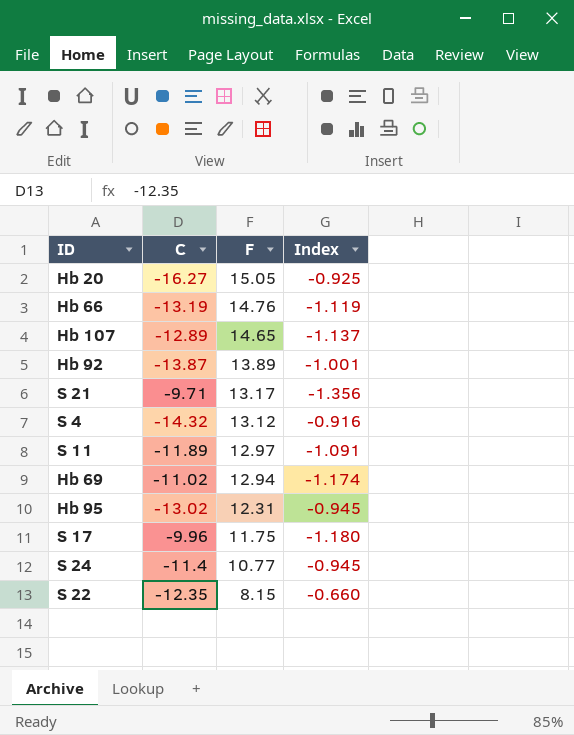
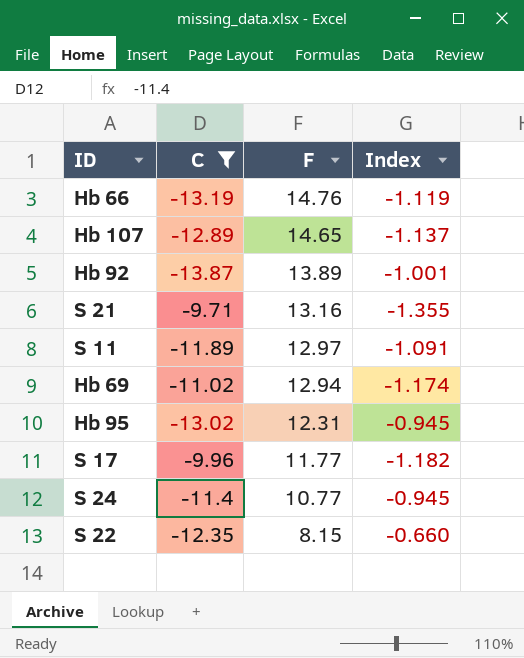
filter: none -> C >= -13.87
S 21 | F: 13.17 -> 13.16
S 21 | Index: -1.356 -> -1.355
S 17 | F: 11.75 -> 11.77
S 17 | Index: -1.180 -> -1.182

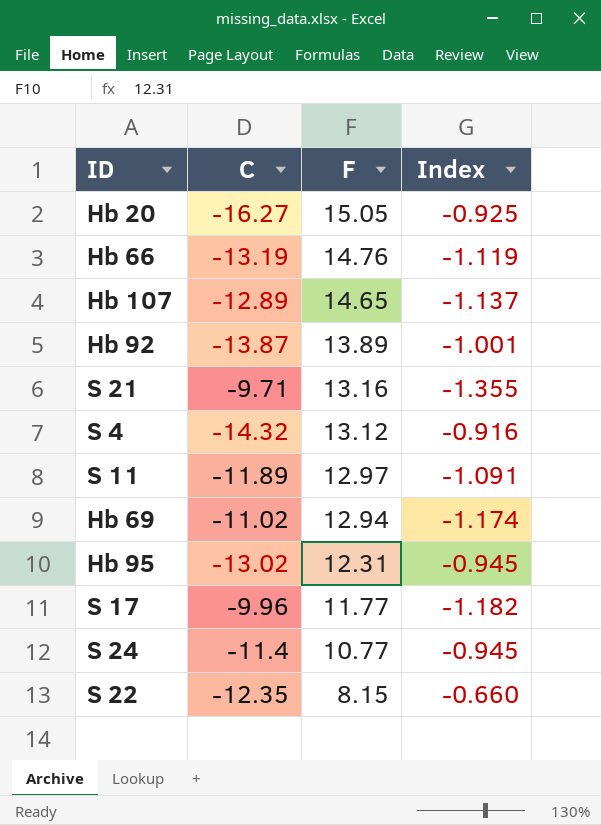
filter: C >= -13.87 -> none

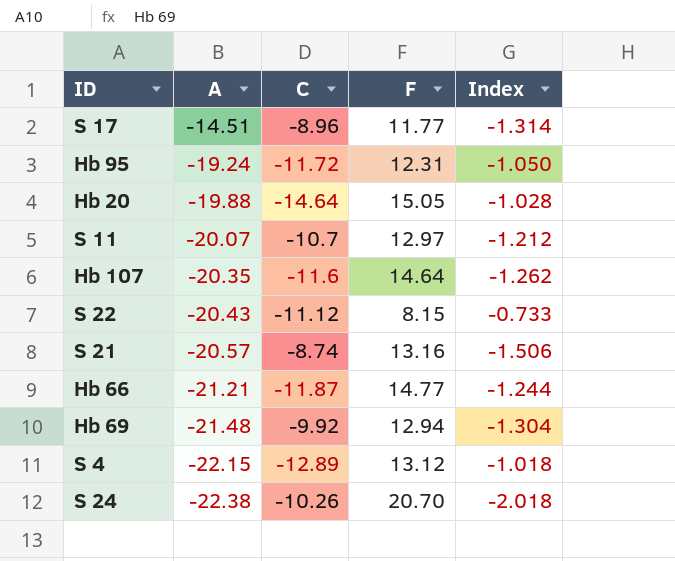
row order: F descending -> A descending
column A | position: none -> 2
row Hb 92: -13.87 | 13.89 | -1.001 -> none
S 17 | C: -9.96 -> -8.96
S 17 | Index: -1.182 -> -1.314
Hb 95 | C: -13.02 -> -11.72
Hb 95 | Index: -0.945 -> -1.050
Hb 20 | C: -16.27 -> -14.64
Hb 20 | Index: -0.925 -> -1.028
S 11 | C: -11.89 -> -10.7
S 11 | Index: -1.091 -> -1.212
Hb 107 | C: -12.89 -> -11.6
Hb 107 | F: 14.65 -> 14.64
Hb 107 | Index: -1.137 -> -1.262
S 22 | C: -12.35 -> -11.12
S 22 | Index: -0.660 -> -0.733
S 21 | C: -9.71 -> -8.74
S 21 | Index: -1.355 -> -1.506
Hb 66 | C: -13.19 -> -11.87
Hb 66 | F: 14.76 -> 14.77
Hb 66 | Index: -1.119 -> -1.244
Hb 69 | C: -11.02 -> -9.92
Hb 69 | Index: -1.174 -> -1.304
S 4 | C: -14.32 -> -12.89
S 4 | Index: -0.916 -> -1.018
S 24 | C: -11.4 -> -10.26
S 24 | F: 10.77 -> 20.70
S 24 | Index: -0.945 -> -2.018

